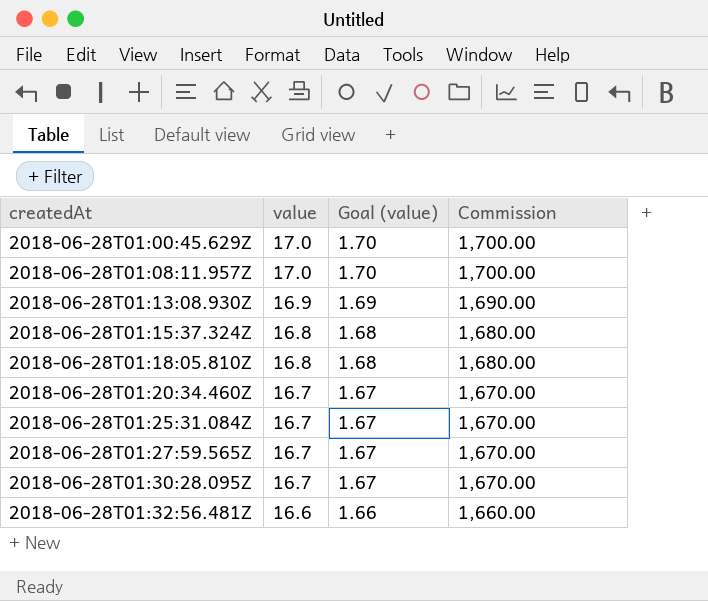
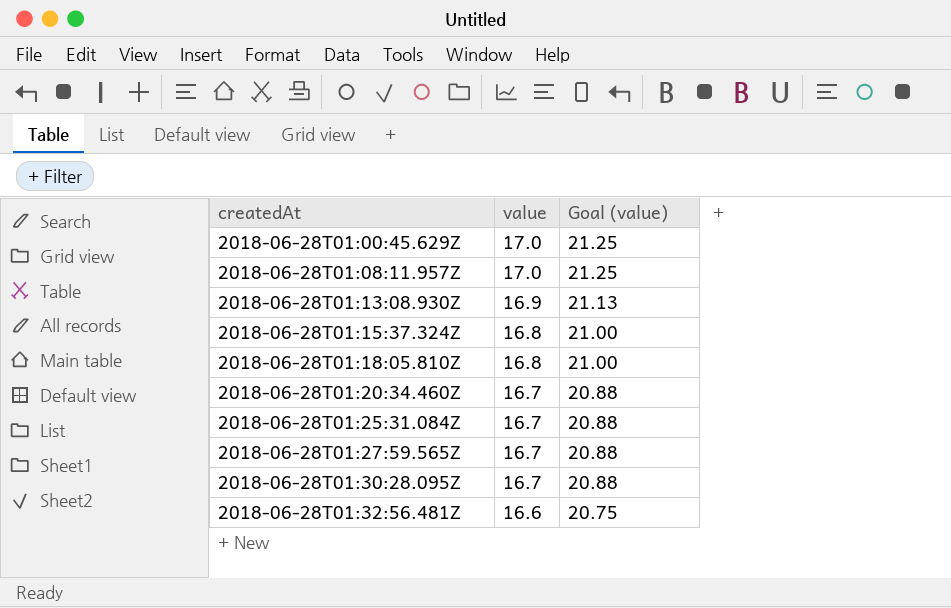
column Commission | formula: [value] * 100 -> none
column Goal (value) | formula: [value] * 0.1 -> [value] * 1.25

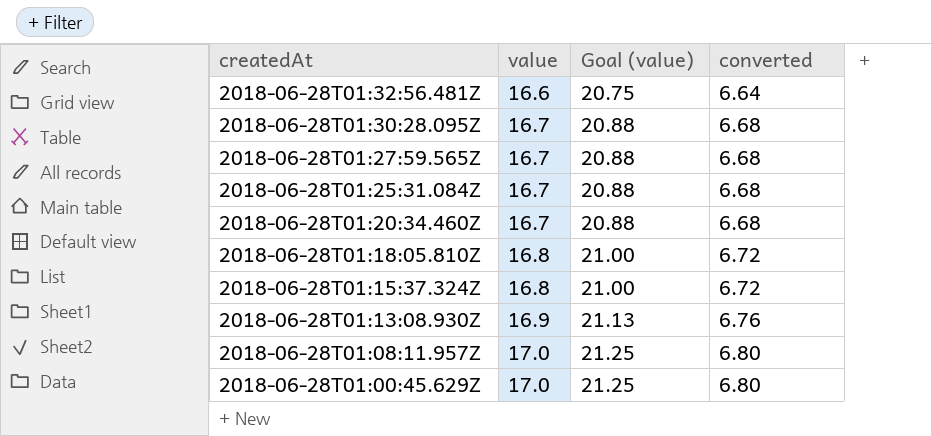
row order: createdAt ascending -> createdAt descending
column converted | formula: none -> [value] * 0.4

